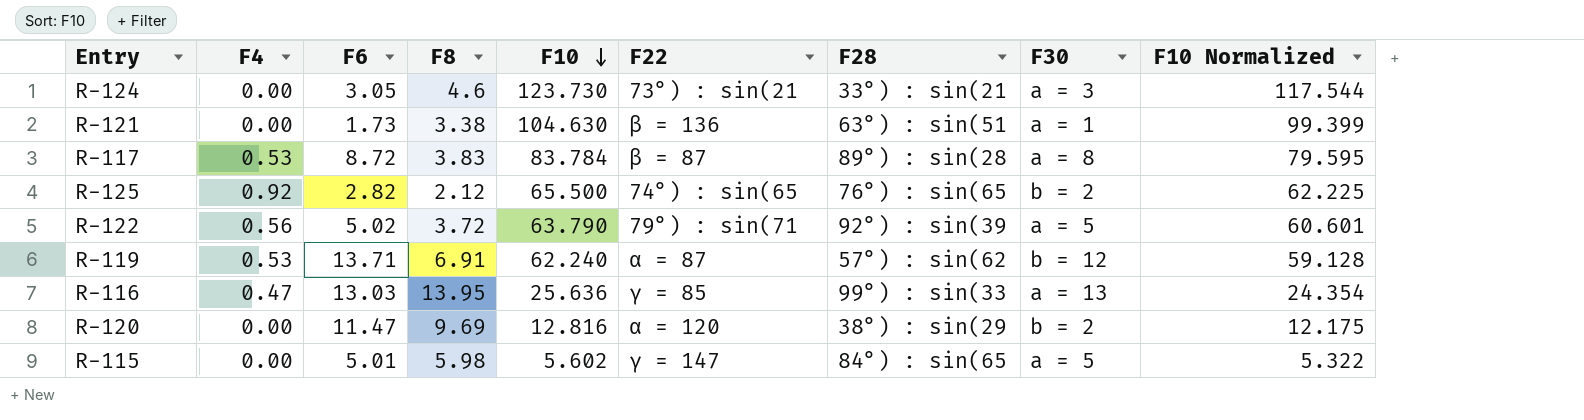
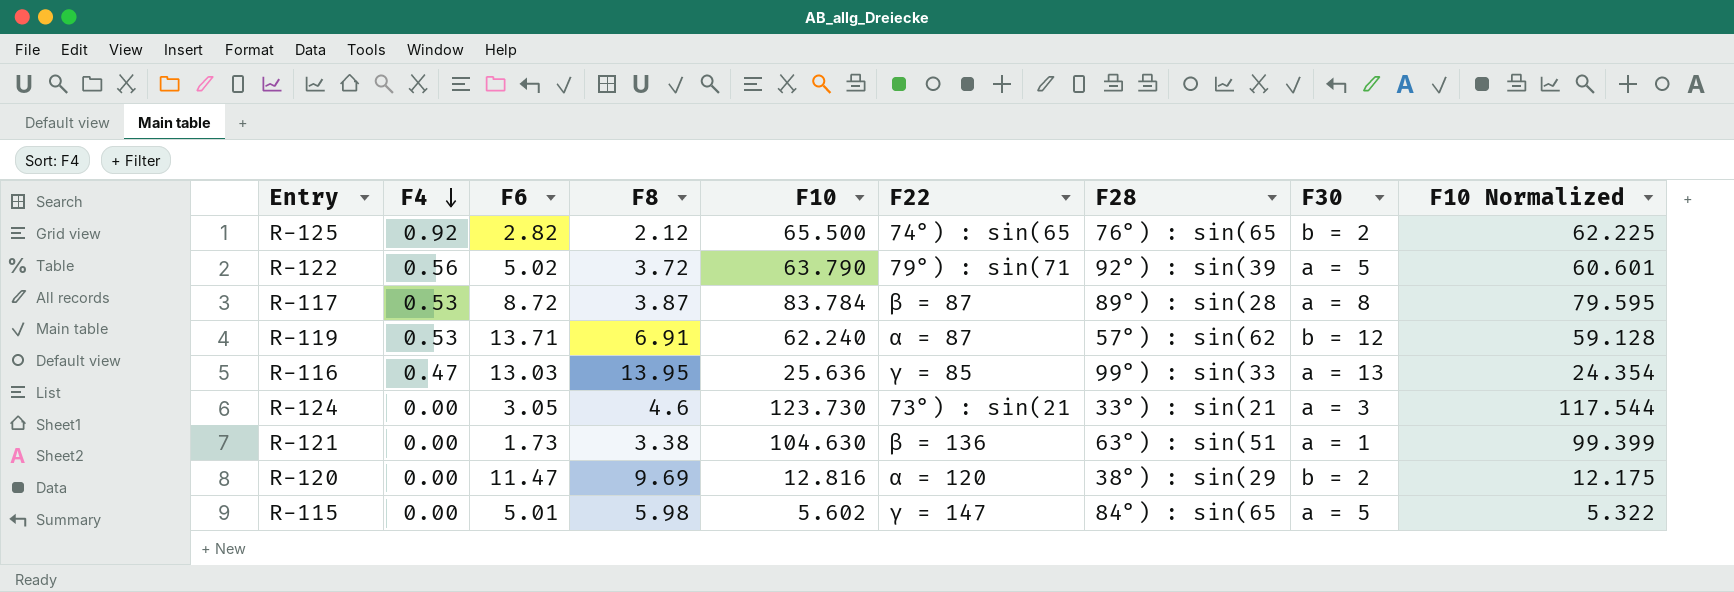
row order: F10 descending -> F4 descending
R-117 | F8: 3.83 -> 3.87

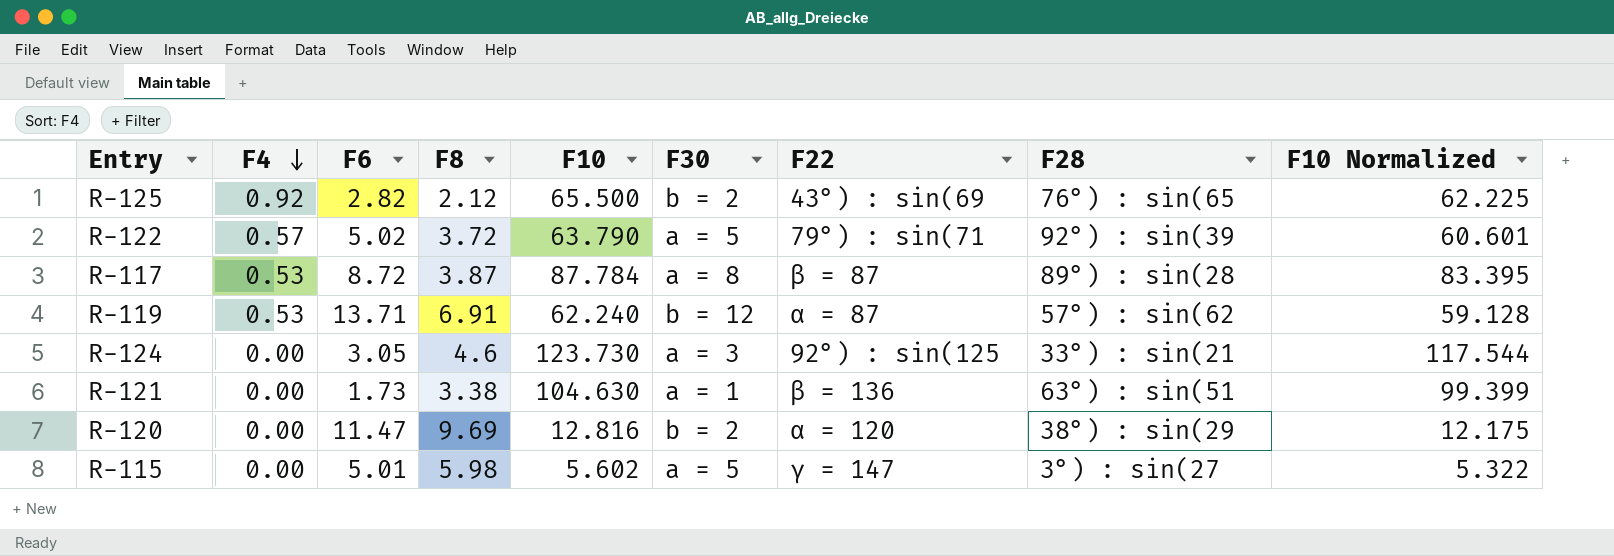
column F30 | position: 8 -> 6
row R-116: 0.47 | 13.03 | 13.95 | 25.636 | γ = 85 | 99°) : sin(33 | a = 13 | 24.354 -> none
R-125 | F22: 74°) : sin(65 -> 43°) : sin(69
R-122 | F4: 0.56 -> 0.57
R-117 | F10: 83.784 -> 87.784
R-117 | F10 Normalized: 79.595 -> 83.395
R-124 | F22: 73°) : sin(21 -> 92°) : sin(125
R-115 | F28: 84°) : sin(65 -> 3°) : sin(27

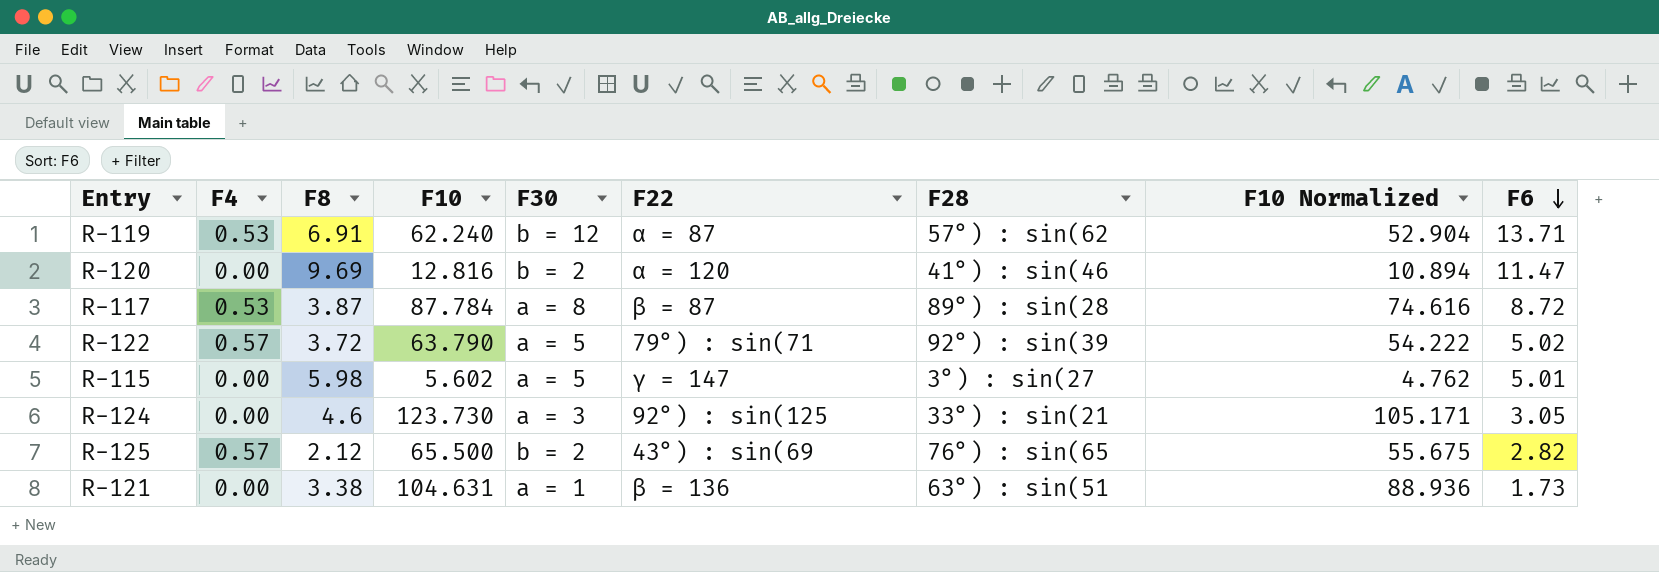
row order: F4 descending -> F6 descending
column F10 Normalized | formula: [F10] * 0.95 -> [F10] * 0.85
column F6 | position: 3 -> 9
R-120 | F28: 38°) : sin(29 -> 41°) : sin(46
R-125 | F4: 0.92 -> 0.57
R-121 | F10: 104.630 -> 104.631

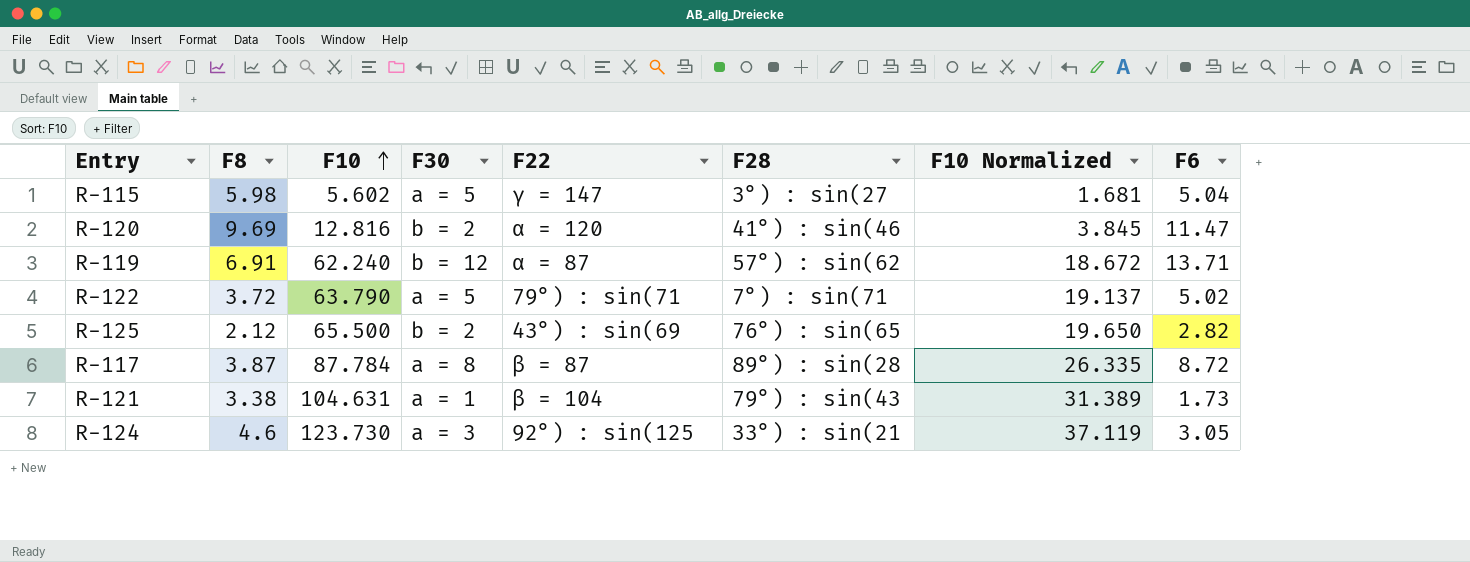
row order: F6 descending -> F10 ascending
column F4 | position: 2 -> none
column F10 Normalized | formula: [F10] * 0.85 -> [F10] * 0.3
R-115 | F6: 5.01 -> 5.04
R-122 | F28: 92°) : sin(39 -> 7°) : sin(71
R-121 | F22: β = 136 -> β = 104
R-121 | F28: 63°) : sin(51 -> 79°) : sin(43

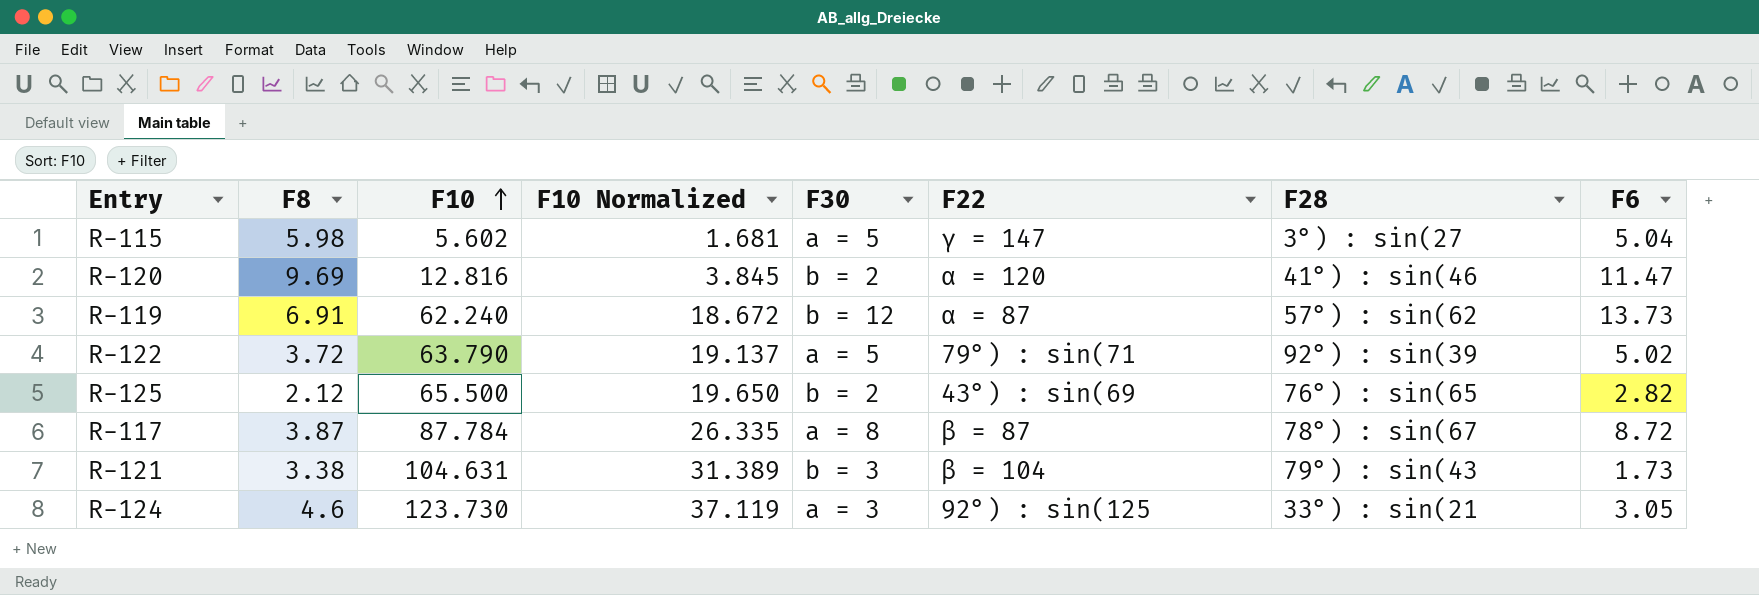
column F10 Normalized | position: 7 -> 4
R-119 | F6: 13.71 -> 13.73
R-122 | F28: 7°) : sin(71 -> 92°) : sin(39
R-117 | F28: 89°) : sin(28 -> 78°) : sin(67
R-121 | F30: a = 1 -> b = 3

